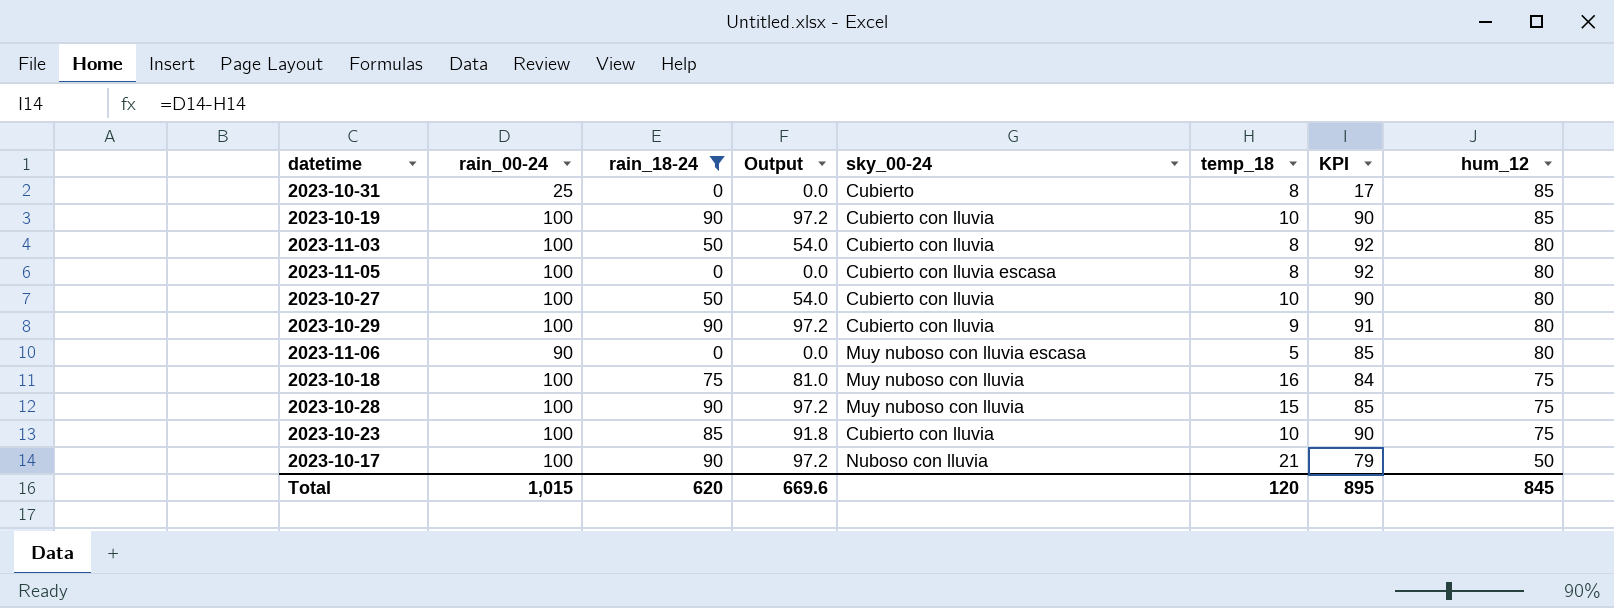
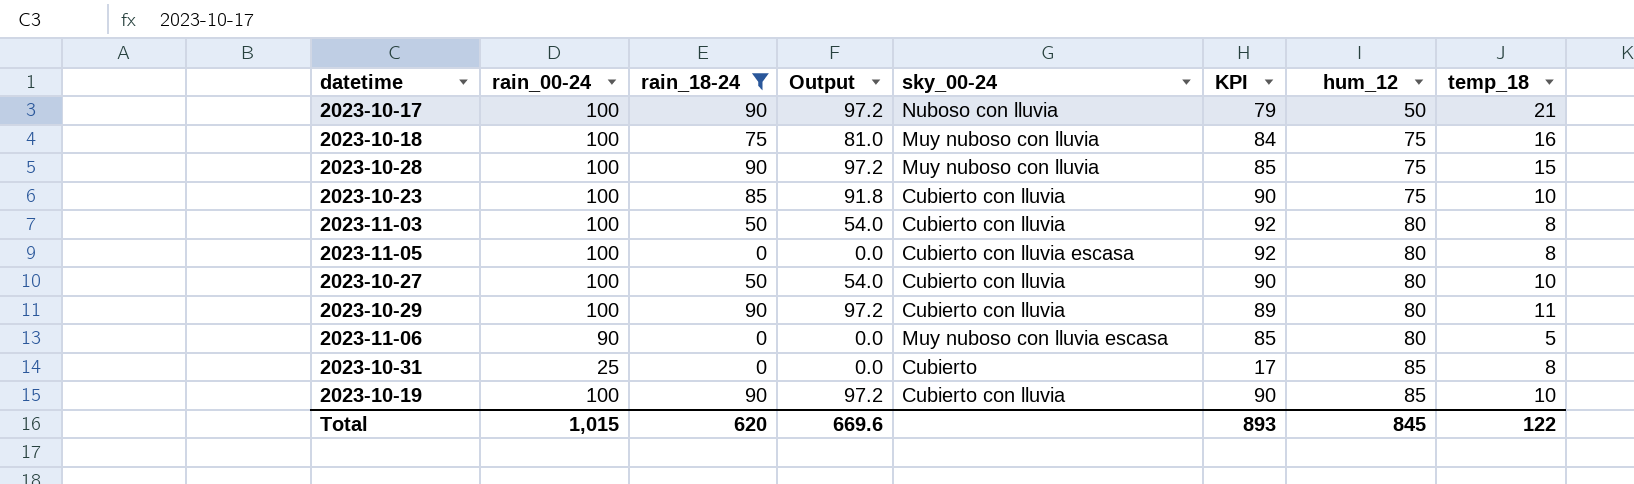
row order: hum_12 descending -> hum_12 ascending
column temp_18 | position: 6 -> 8
2023-10-29 | KPI: 91 -> 89
2023-10-29 | temp_18: 9 -> 11
Total | KPI: 895 -> 893
Total | temp_18: 120 -> 122

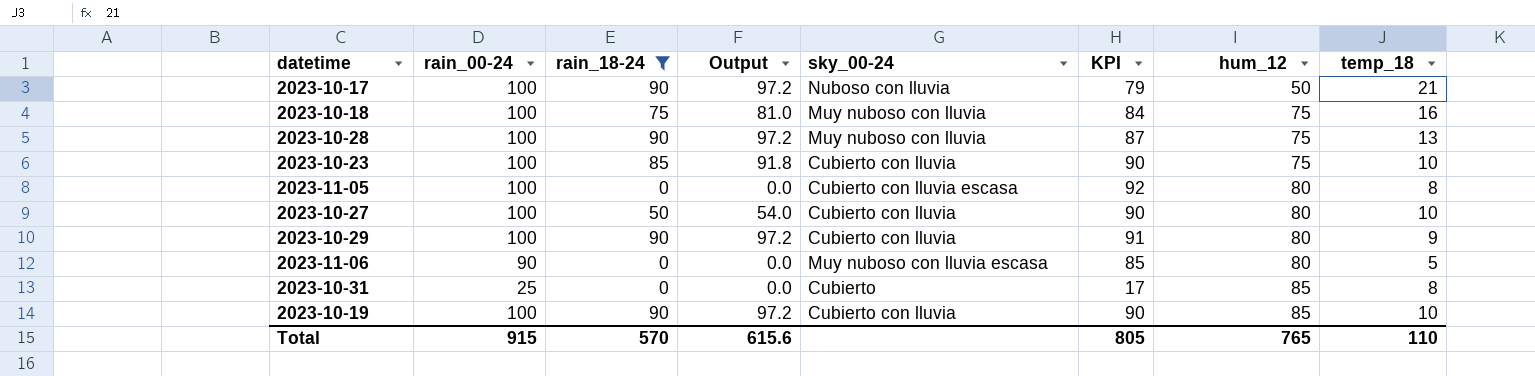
row 2023-11-03: 100 | 50 | 54.0 | Cubierto con lluvia | 92 | 80 | 8 -> none
2023-10-28 | KPI: 85 -> 87
2023-10-28 | temp_18: 15 -> 13
2023-10-29 | KPI: 89 -> 91
2023-10-29 | temp_18: 11 -> 9
Total | rain_00-24: 1,015 -> 915
Total | rain_18-24: 620 -> 570
Total | Output: 669.6 -> 615.6
Total | KPI: 893 -> 805
Total | hum_12: 845 -> 765
Total | temp_18: 122 -> 110

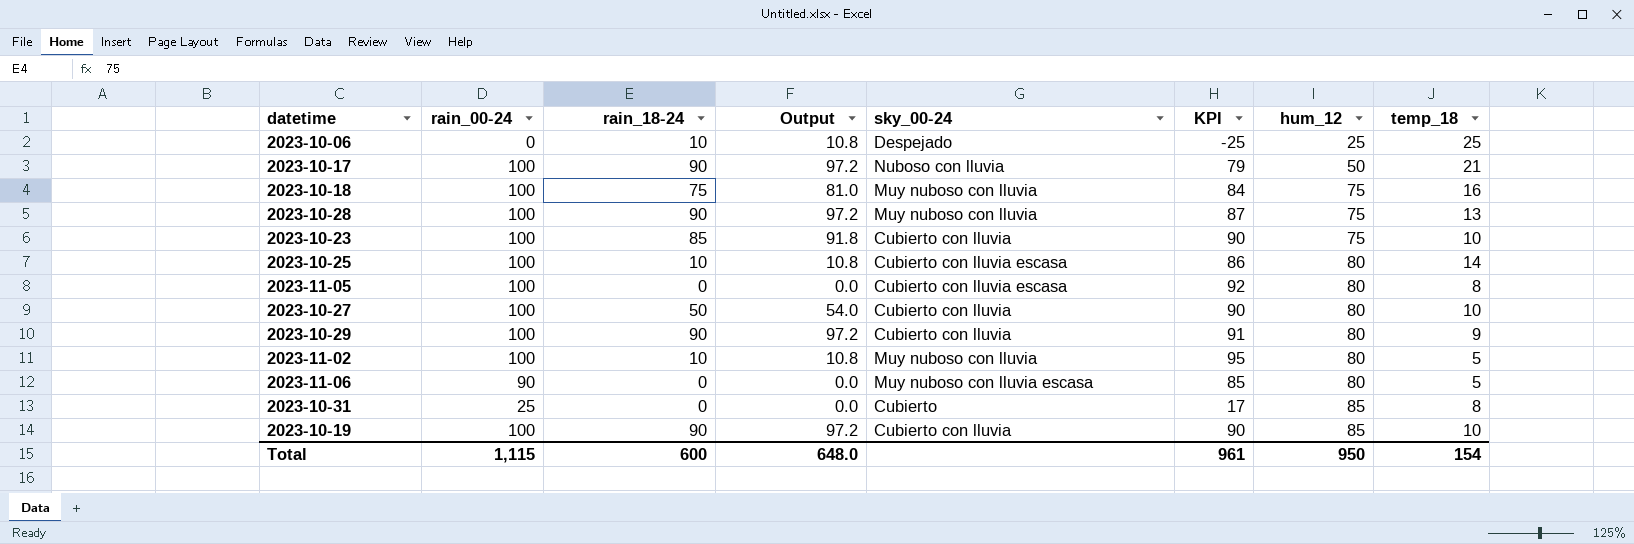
filter: rain_18-24 != 10 -> none
Total | rain_00-24: 915 -> 1,115
Total | rain_18-24: 570 -> 600
Total | Output: 615.6 -> 648.0
Total | KPI: 805 -> 961
Total | hum_12: 765 -> 950
Total | temp_18: 110 -> 154

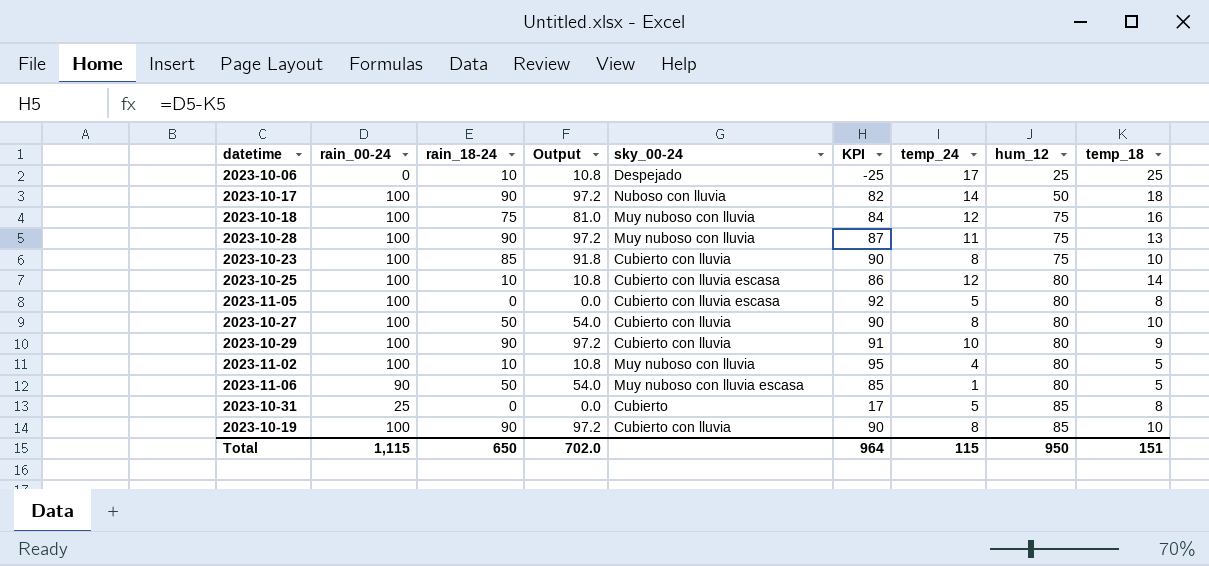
column temp_24 | position: none -> 7
2023-10-17 | KPI: 79 -> 82
2023-10-17 | temp_18: 21 -> 18
2023-11-06 | rain_18-24: 0 -> 50
2023-11-06 | Output: 0.0 -> 54.0
Total | rain_18-24: 600 -> 650
Total | Output: 648.0 -> 702.0
Total | KPI: 961 -> 964
Total | temp_18: 154 -> 151

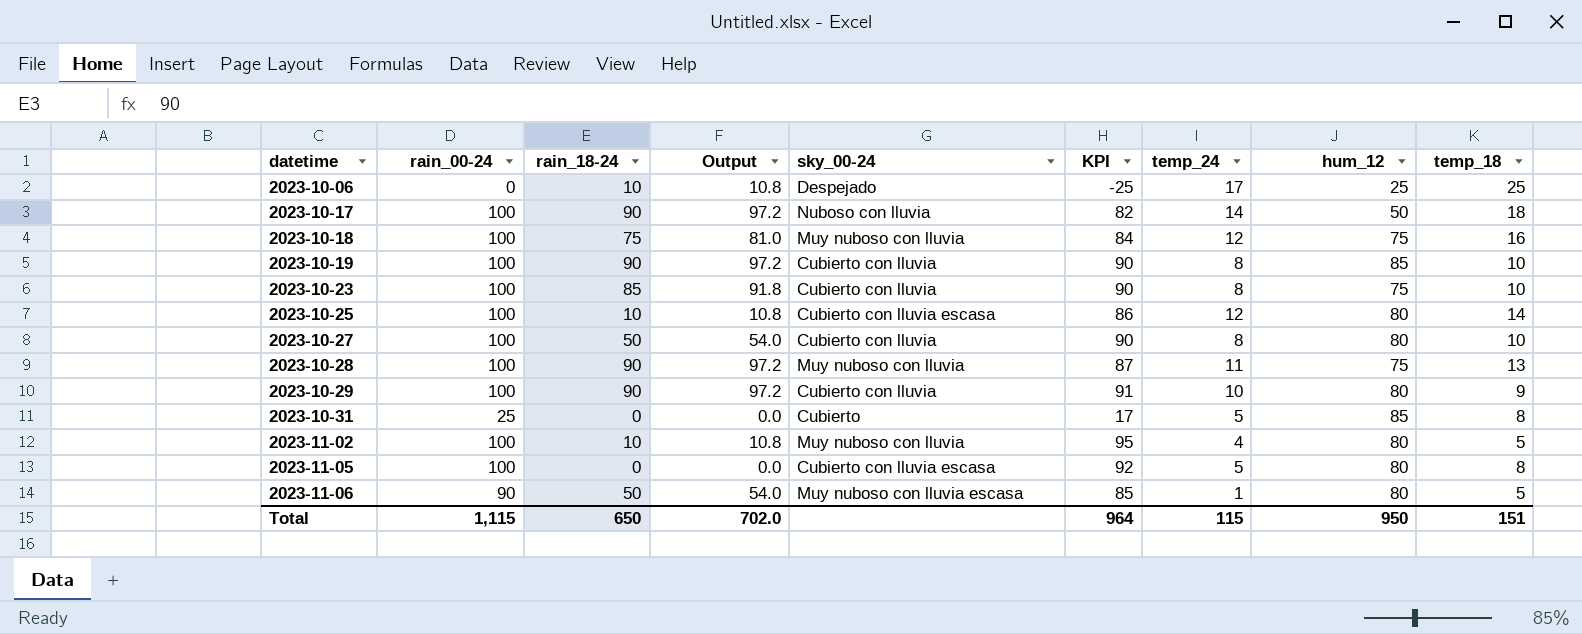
row order: hum_12 ascending -> datetime ascending

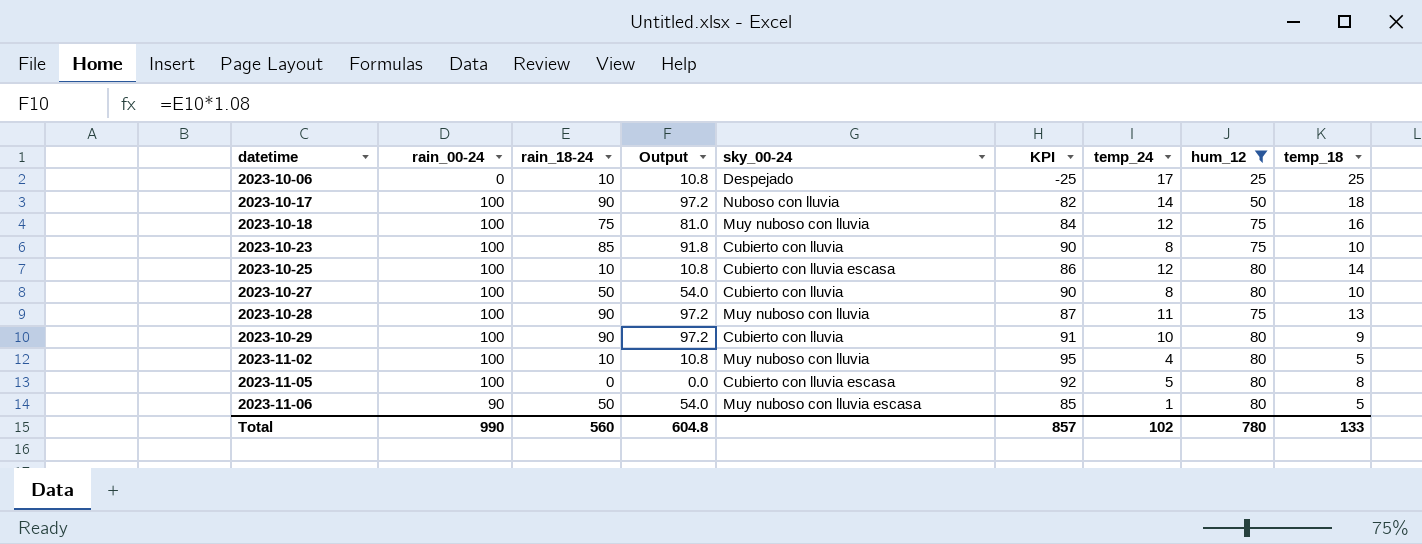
filter: none -> hum_12 != 85
Total | rain_00-24: 1,115 -> 990
Total | rain_18-24: 650 -> 560
Total | Output: 702.0 -> 604.8
Total | KPI: 964 -> 857
Total | temp_24: 115 -> 102
Total | hum_12: 950 -> 780
Total | temp_18: 151 -> 133

